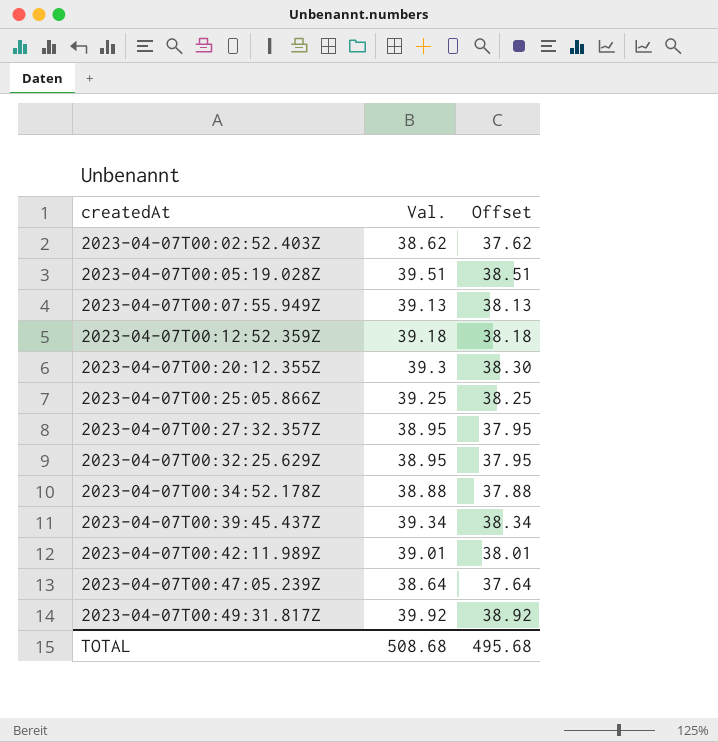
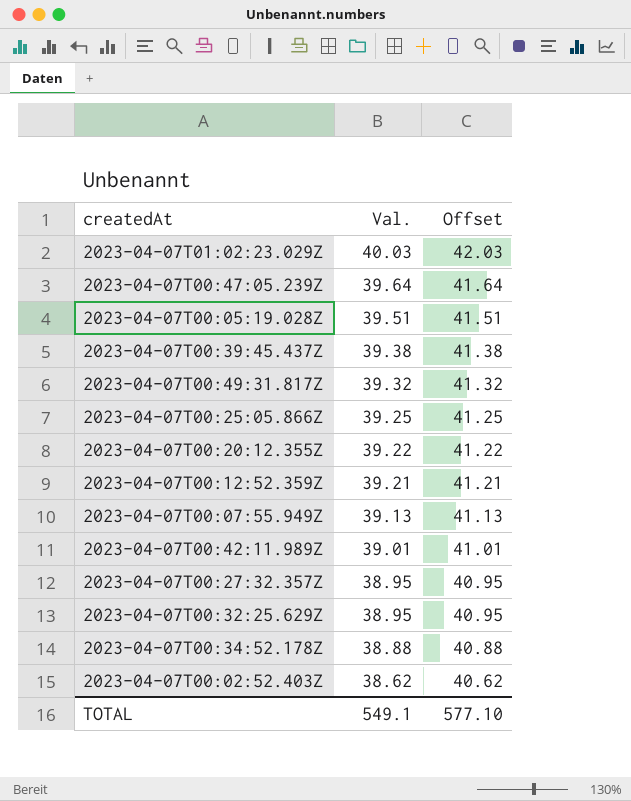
row order: createdAt ascending -> Val. descending
column Offset | formula: [Val.] - 1 -> [Val.] + 2
row 2023-04-07T01:02:23.029Z: none -> 40.03 | 42.03
2023-04-07T00:47:05.239Z | Val.: 38.64 -> 39.64
2023-04-07T00:39:45.437Z | Val.: 39.34 -> 39.38
2023-04-07T00:49:31.817Z | Val.: 39.92 -> 39.32
2023-04-07T00:20:12.355Z | Val.: 39.3 -> 39.22
2023-04-07T00:12:52.359Z | Val.: 39.18 -> 39.21
TOTAL | Val.: 508.68 -> 549.1
TOTAL | Offset: 495.68 -> 577.10

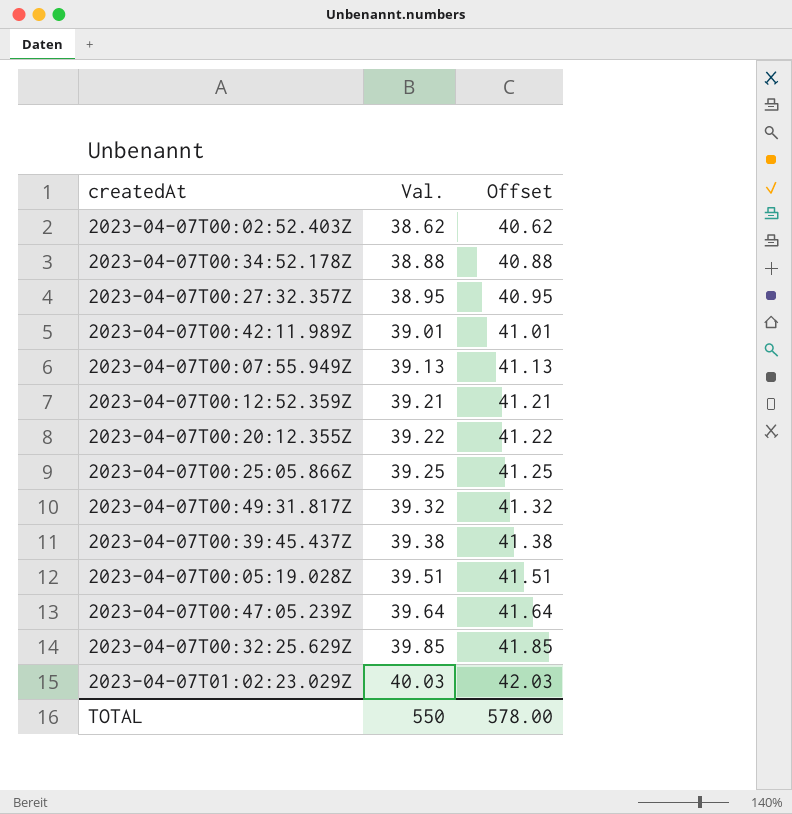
row order: Val. descending -> Val. ascending
2023-04-07T00:32:25.629Z | Val.: 38.95 -> 39.85
2023-04-07T00:32:25.629Z | Offset: 40.95 -> 41.85
TOTAL | Val.: 549.1 -> 550
TOTAL | Offset: 577.10 -> 578.00

